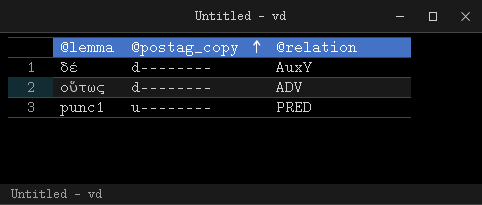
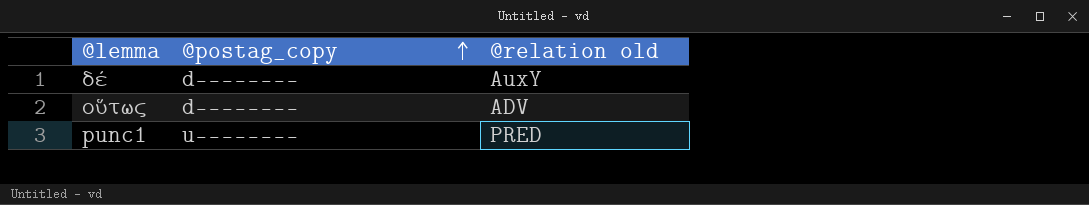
column name: @relation -> @relation old

